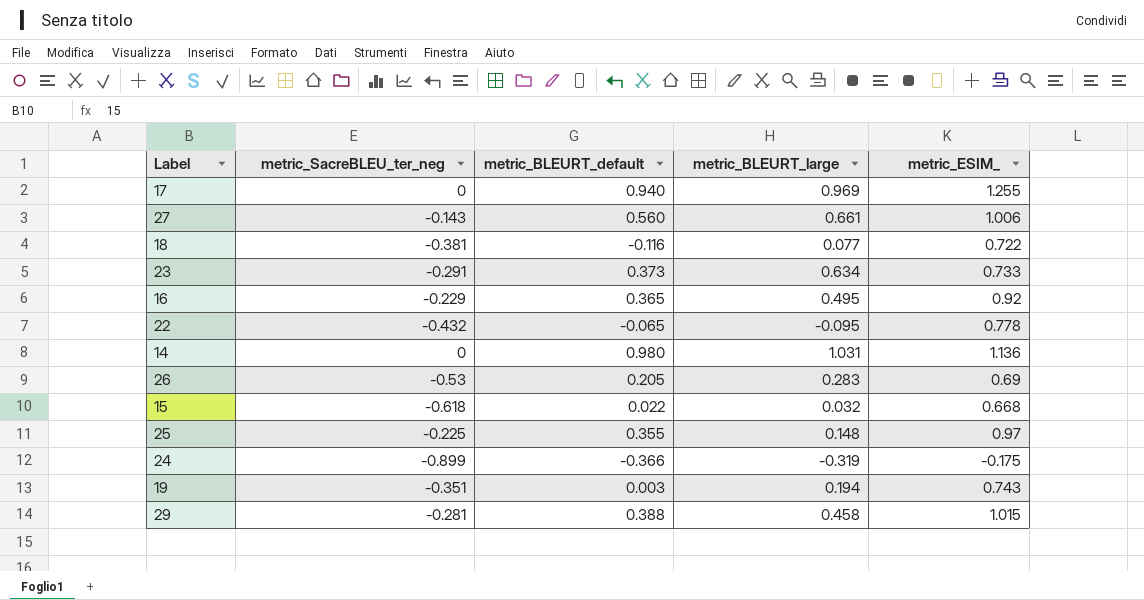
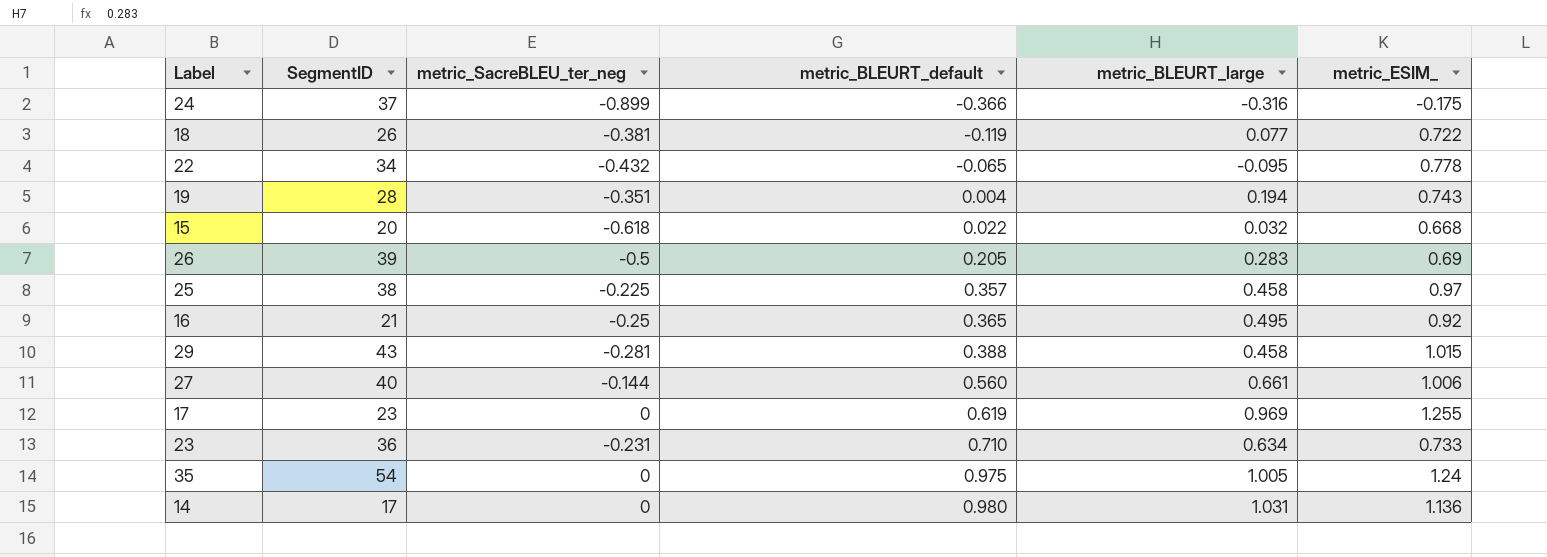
row order: none -> metric_BLEURT_default ascending
column SegmentID | position: none -> 2
24 | metric_BLEURT_large: -0.319 -> -0.316
18 | metric_BLEURT_default: -0.116 -> -0.119
19 | metric_BLEURT_default: 0.003 -> 0.004
26 | metric_SacreBLEU_ter_neg: -0.53 -> -0.5
25 | metric_BLEURT_default: 0.355 -> 0.357
25 | metric_BLEURT_large: 0.148 -> 0.458
16 | metric_SacreBLEU_ter_neg: -0.229 -> -0.25
27 | metric_SacreBLEU_ter_neg: -0.143 -> -0.144
17 | metric_BLEURT_default: 0.940 -> 0.619
23 | metric_SacreBLEU_ter_neg: -0.291 -> -0.231
23 | metric_BLEURT_default: 0.373 -> 0.710
row 35: none -> 54 | 0 | 0.975 | 1.005 | 1.24

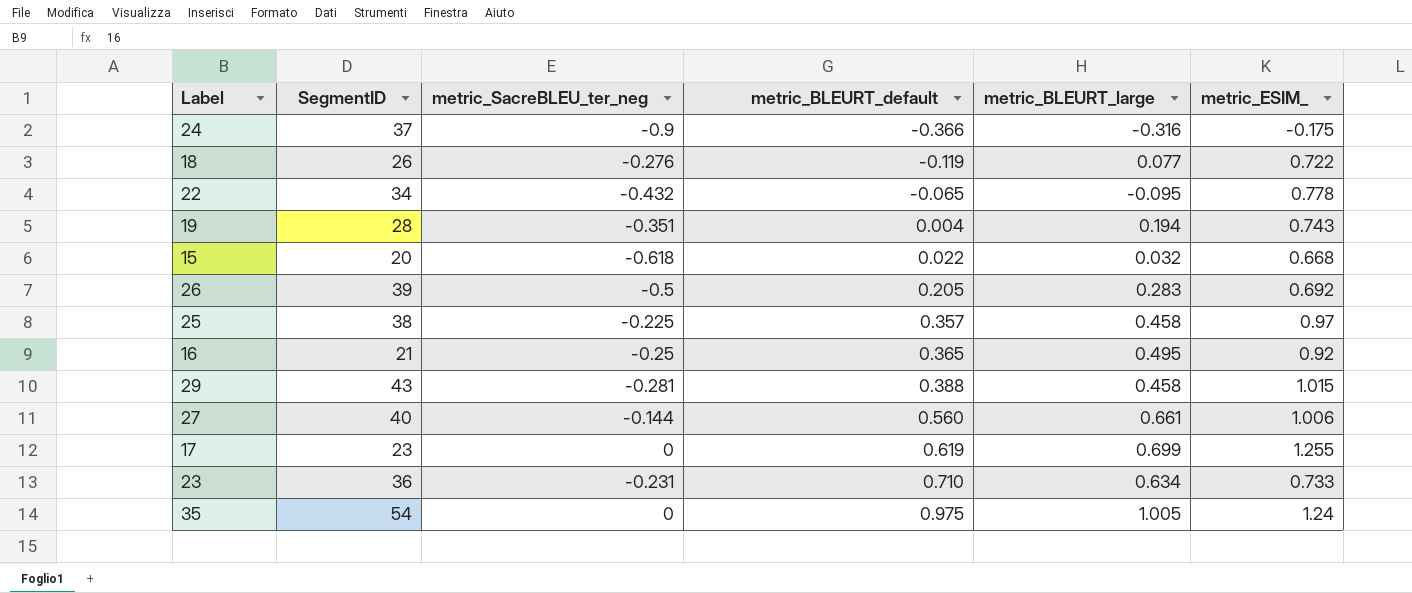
row 14: 17 | 0 | 0.980 | 1.031 | 1.136 -> none
24 | metric_SacreBLEU_ter_neg: -0.899 -> -0.9
18 | metric_SacreBLEU_ter_neg: -0.381 -> -0.276
26 | metric_ESIM_: 0.69 -> 0.692
17 | metric_BLEURT_large: 0.969 -> 0.699

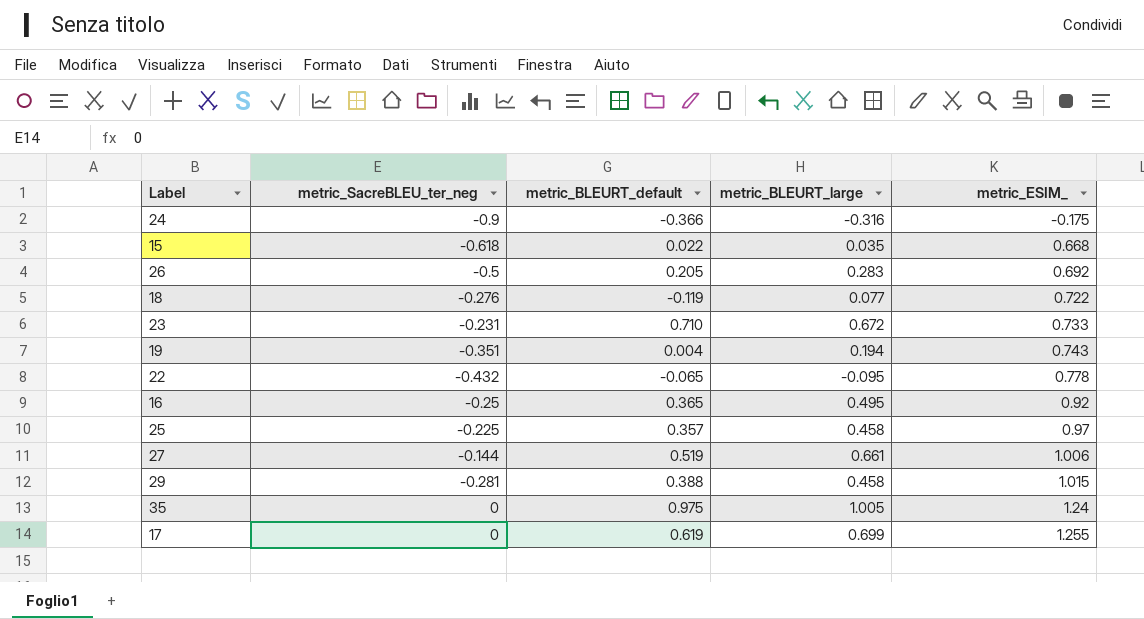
row order: metric_BLEURT_default ascending -> metric_ESIM_ ascending
column SegmentID | position: 2 -> none
15 | metric_BLEURT_large: 0.032 -> 0.035
23 | metric_BLEURT_large: 0.634 -> 0.672
27 | metric_BLEURT_default: 0.560 -> 0.519

